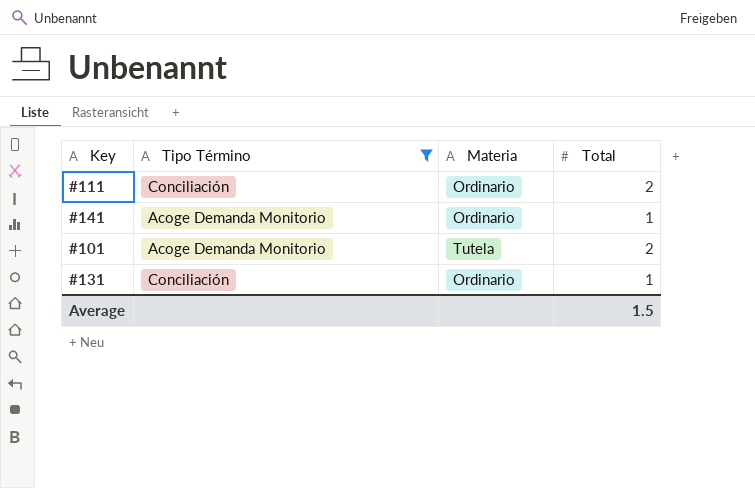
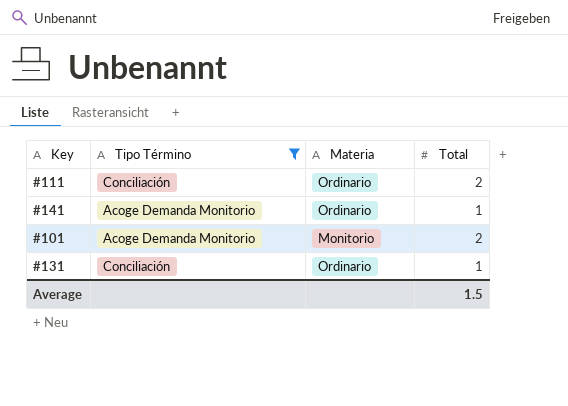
#101 | Materia: Tutela -> Monitorio

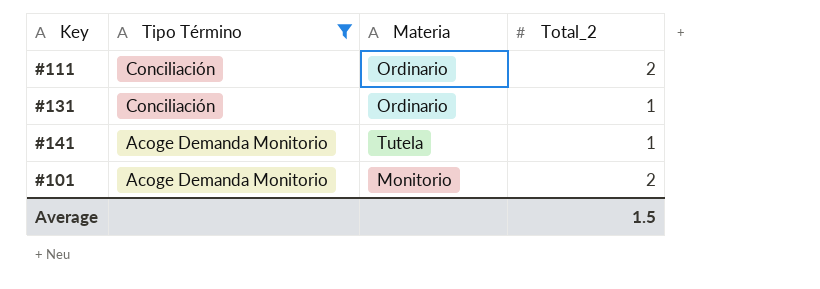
row order: none -> Tipo Término descending
column name: Total -> Total_2
#141 | Materia: Ordinario -> Tutela

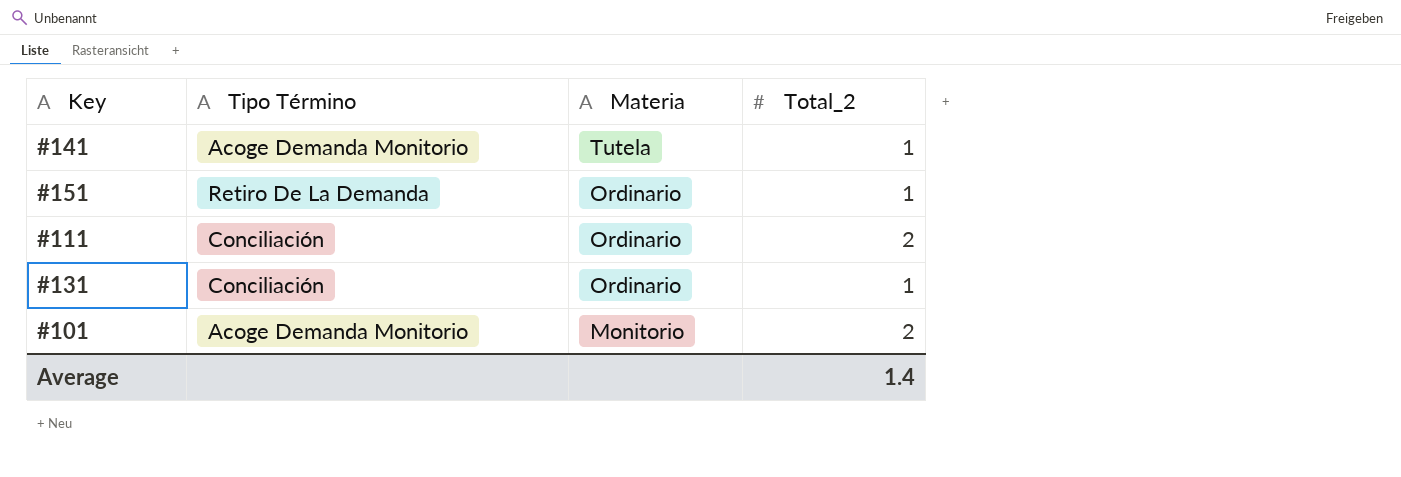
filter: Tipo Término != Retiro De La Demanda -> none
row order: Tipo Término descending -> Materia descending
Average | Total_2: 1.5 -> 1.4

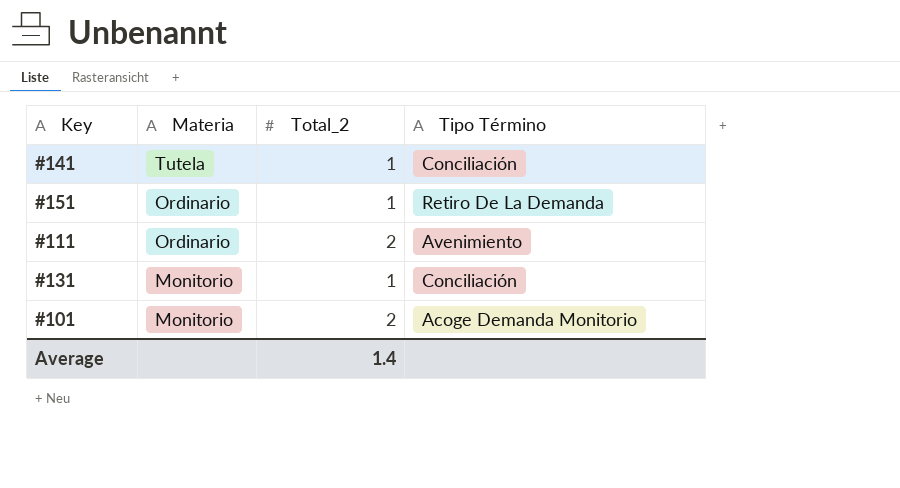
column Tipo Término | position: 2 -> 4
#141 | Tipo Término: Acoge Demanda Monitorio -> Conciliación
#111 | Tipo Término: Conciliación -> Avenimiento
#131 | Materia: Ordinario -> Monitorio

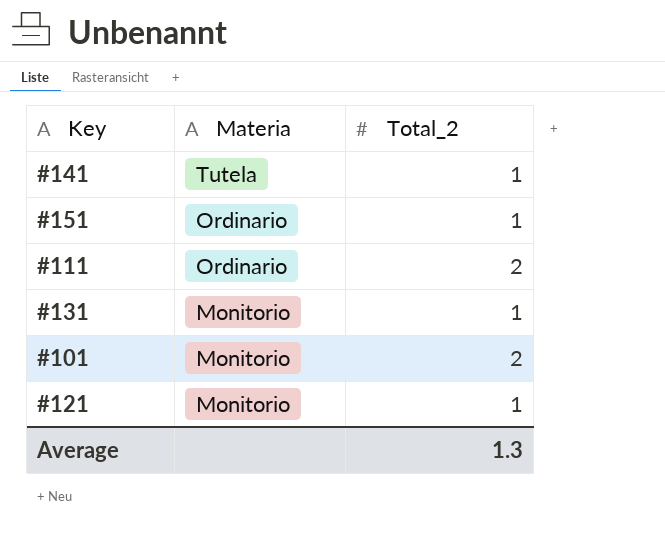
column Tipo Término | position: 4 -> none
row #121: none -> Monitorio | 1
Average | Total_2: 1.4 -> 1.3

